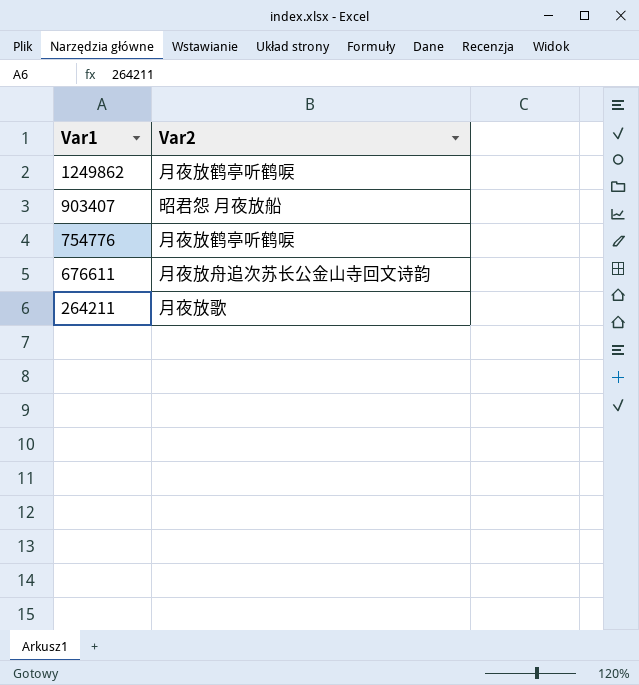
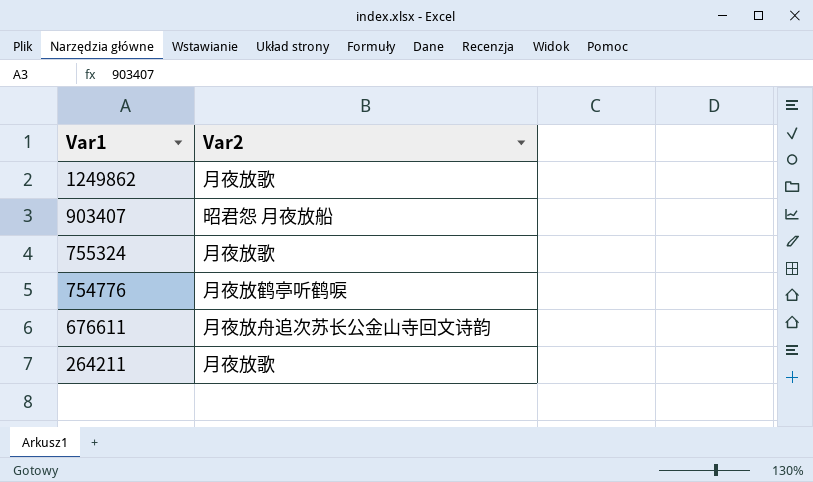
1249862 | Var2: 月夜放鹤亭听鹤唳 -> 月夜放歌
row 755324: none -> 月夜放歌

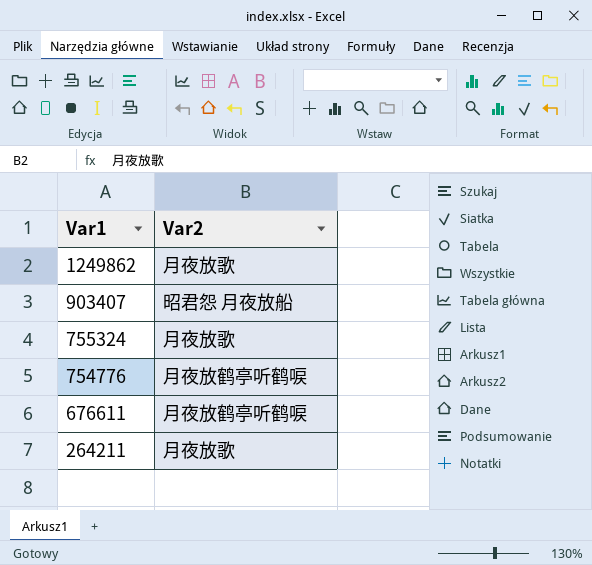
676611 | Var2: 月夜放舟追次苏长公金山寺回文诗韵 -> 月夜放鹤亭听鹤唳

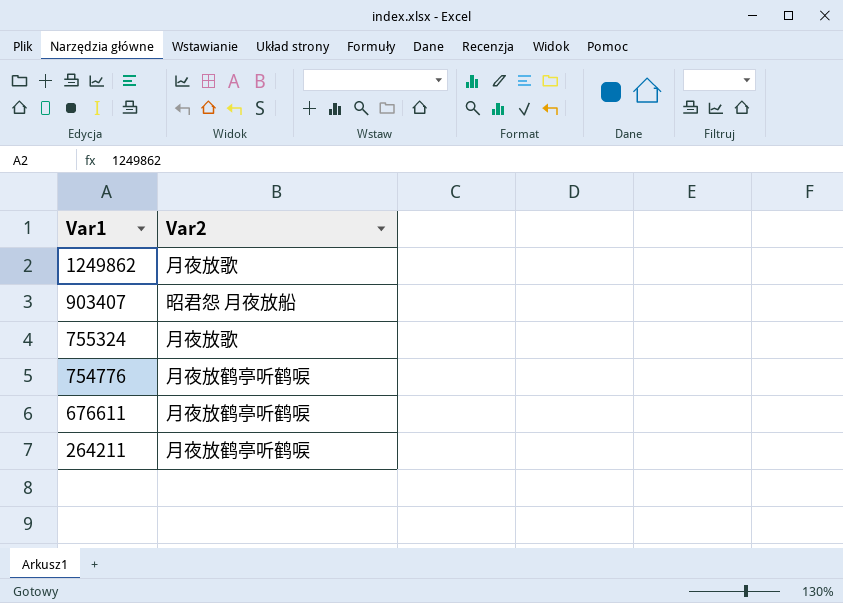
264211 | Var2: 月夜放歌 -> 月夜放鹤亭听鹤唳

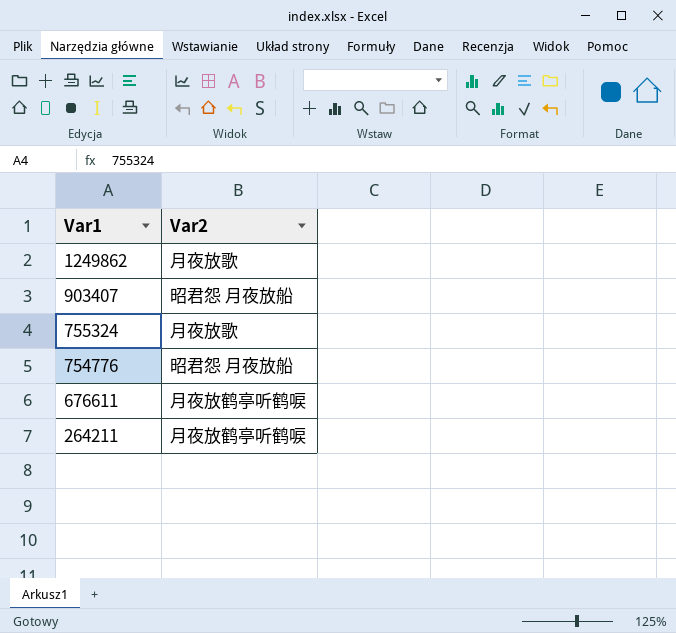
754776 | Var2: 月夜放鹤亭听鹤唳 -> 昭君怨 月夜放船

